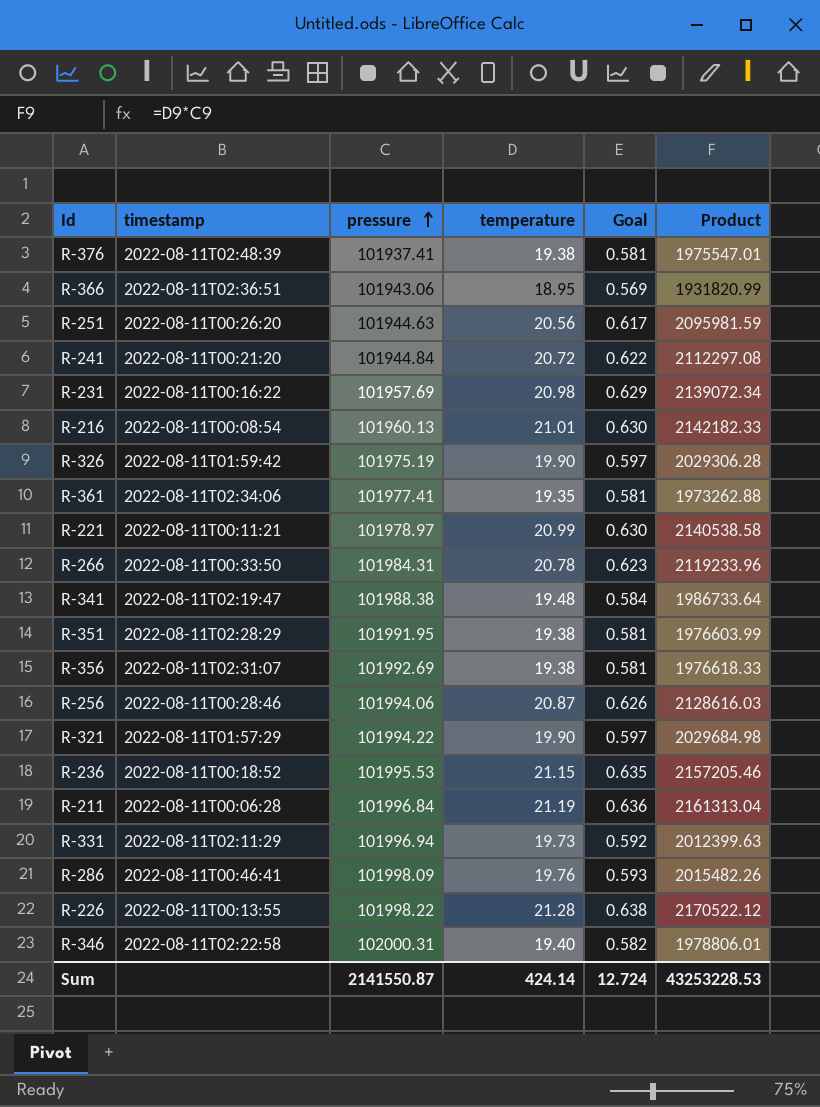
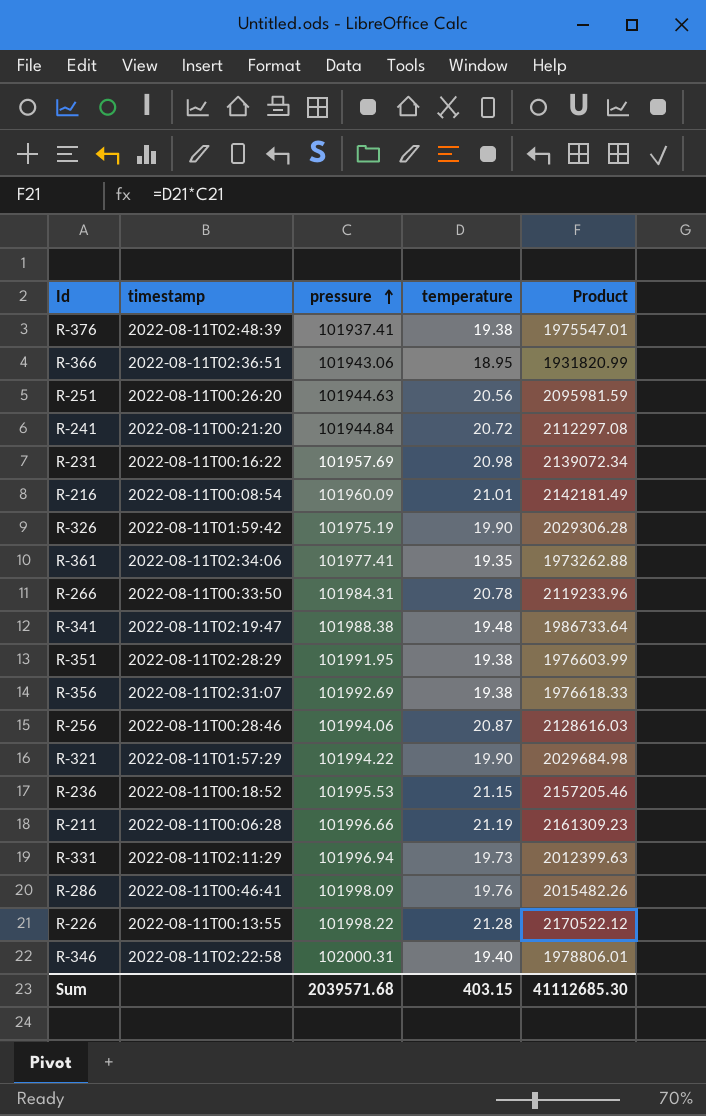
column Goal | formula: [temperature] * 0.03 -> none
row R-221: 2022-08-11T00:11:21 | 101978.97 | 20.99 | 0.630 | 2140538.58 -> none
R-216 | pressure: 101960.13 -> 101960.09
R-216 | Product: 2142182.33 -> 2142181.49
R-211 | pressure: 101996.84 -> 101996.66
R-211 | Product: 2161313.04 -> 2161309.23
Sum | pressure: 2141550.87 -> 2039571.68
Sum | temperature: 424.14 -> 403.15
Sum | Product: 43253228.53 -> 41112685.30

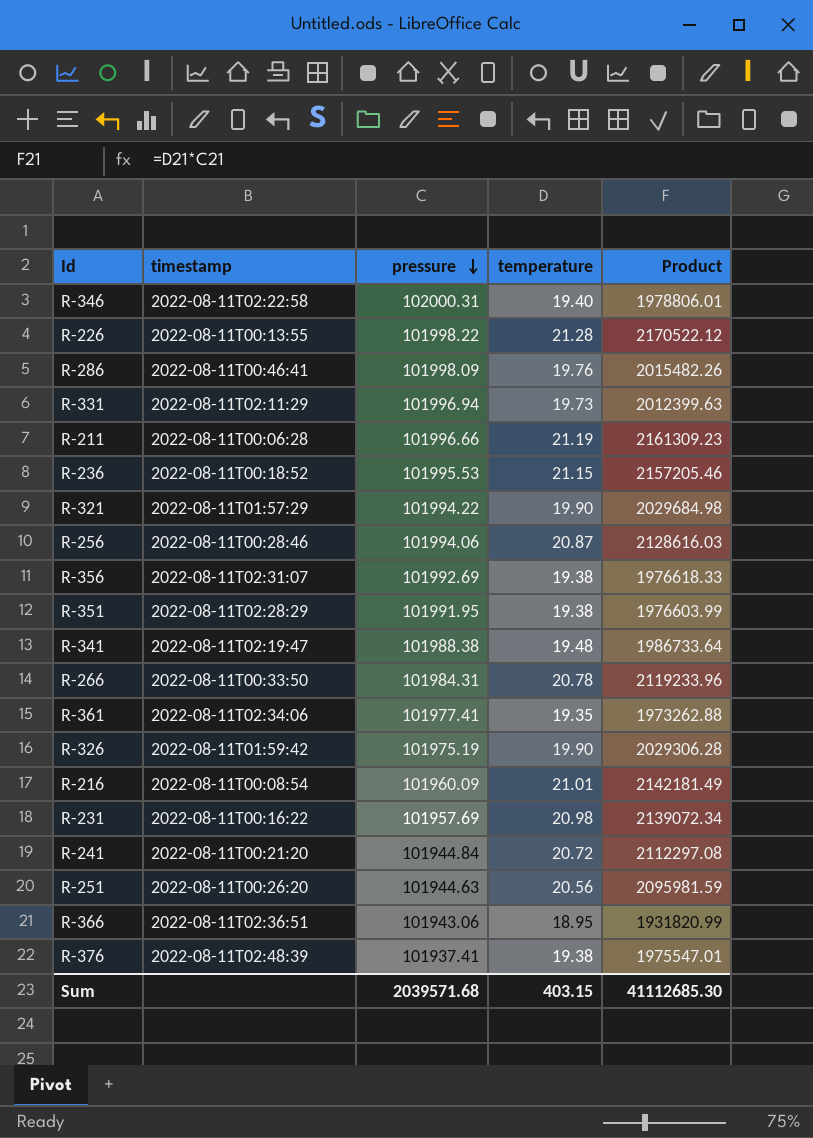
row order: pressure ascending -> pressure descending

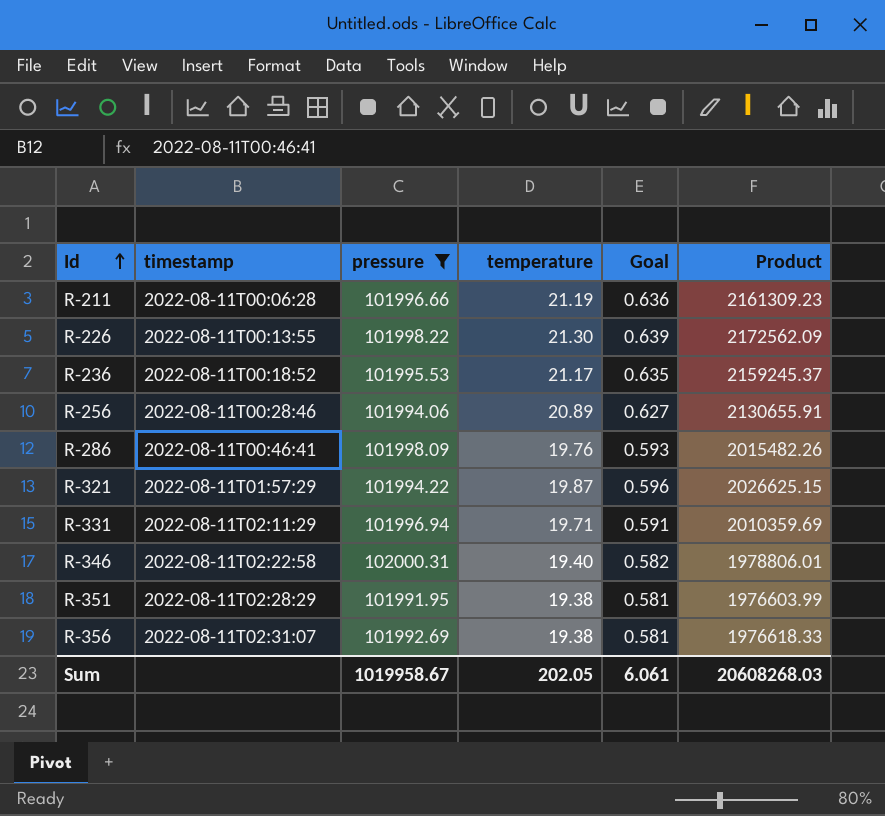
filter: none -> pressure >= 101991.95
row order: pressure descending -> Id ascending
column Goal | formula: none -> [temperature] * 0.03
R-226 | temperature: 21.28 -> 21.30
R-226 | Product: 2170522.12 -> 2172562.09
R-236 | temperature: 21.15 -> 21.17
R-236 | Product: 2157205.46 -> 2159245.37
R-256 | temperature: 20.87 -> 20.89
R-256 | Product: 2128616.03 -> 2130655.91
R-321 | temperature: 19.90 -> 19.87
R-321 | Product: 2029684.98 -> 2026625.15
R-331 | temperature: 19.73 -> 19.71
R-331 | Product: 2012399.63 -> 2010359.69
Sum | pressure: 2039571.68 -> 1019958.67
Sum | temperature: 403.15 -> 202.05
Sum | Product: 41112685.30 -> 20608268.03

